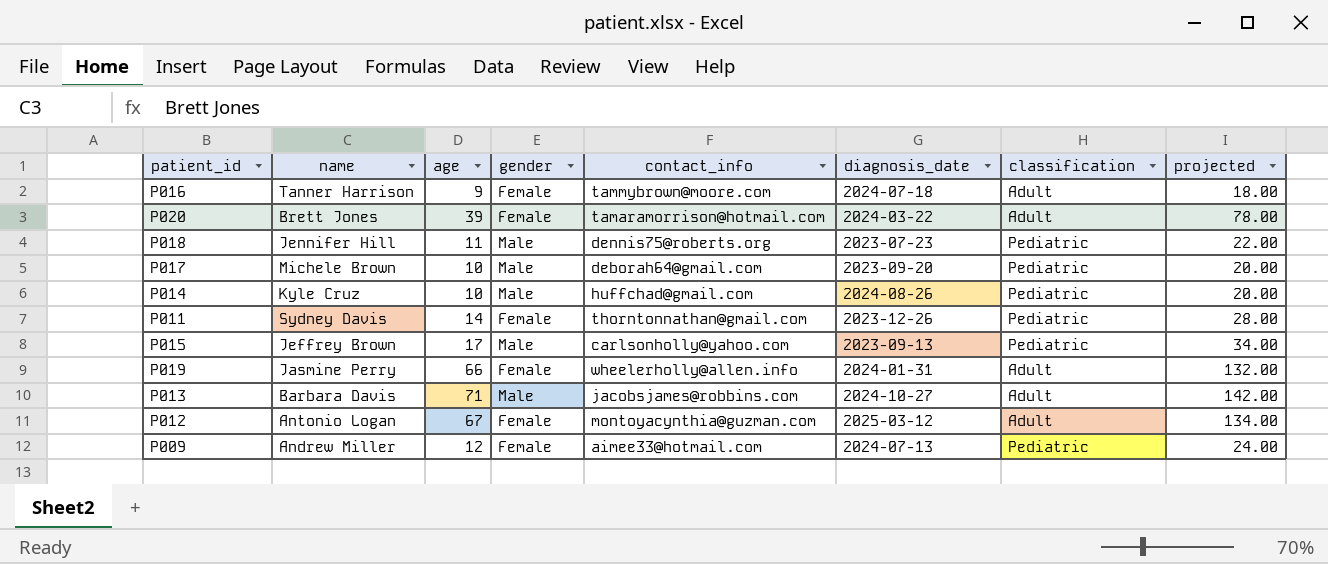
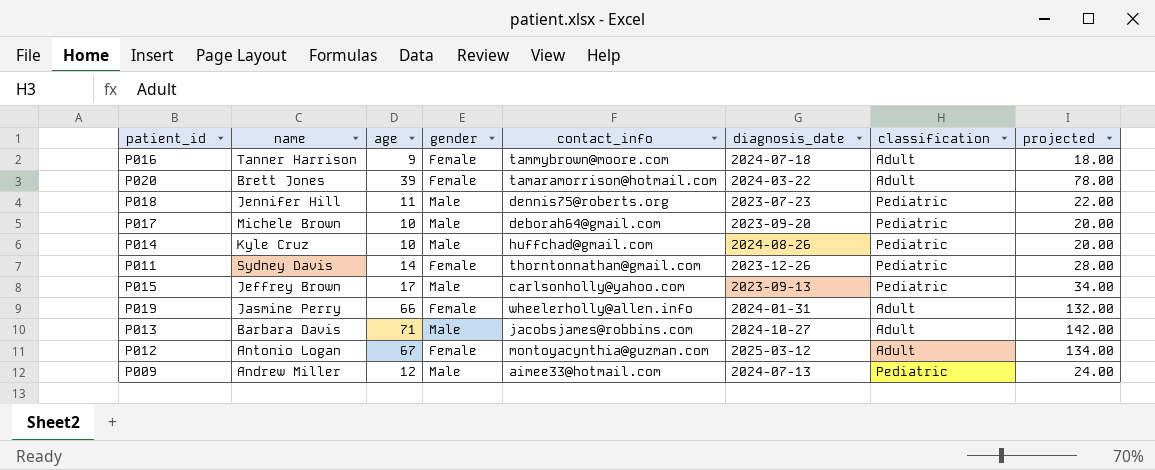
P009 | gender: Female -> Male

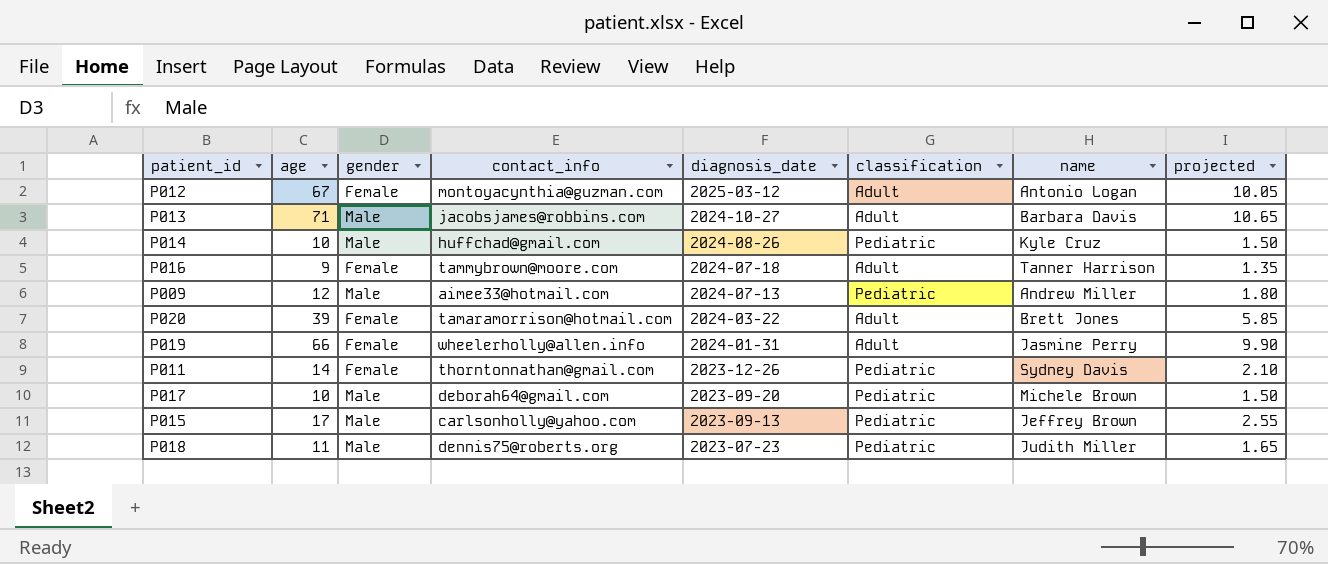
row order: none -> diagnosis_date descending
column name | position: 2 -> 7
column projected | formula: [age] * 2 -> [age] * 0.15
P018 | name: Jennifer Hill -> Judith Miller

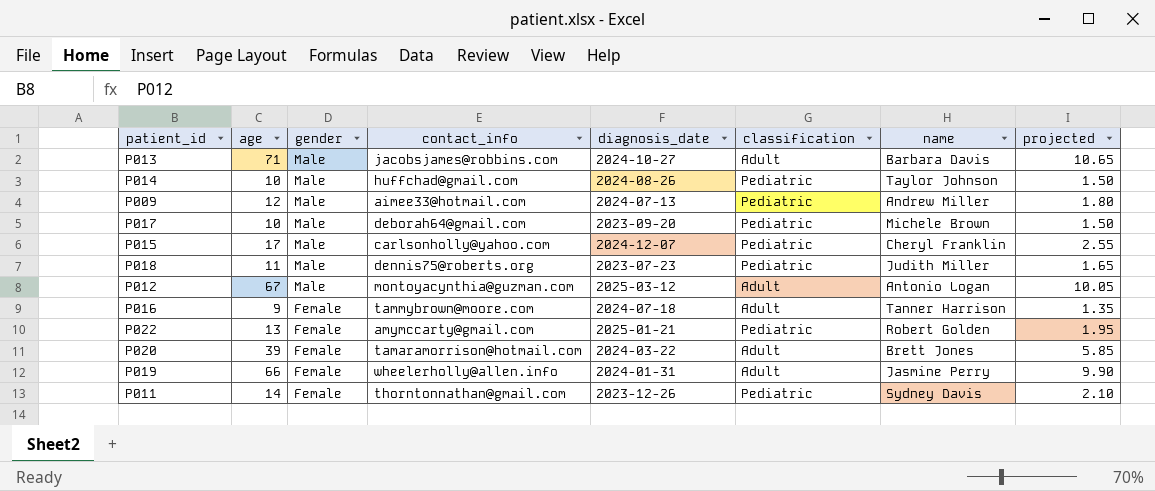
row order: diagnosis_date descending -> gender descending
P014 | name: Kyle Cruz -> Taylor Johnson
P015 | diagnosis_date: 2023-09-13 -> 2024-12-07
P015 | name: Jeffrey Brown -> Cheryl Franklin
P012 | gender: Female -> Male
row P022: none -> 13 | Female | amymccarty@gmail.com | 2025-01-21 | Pediatric | Robert Golden | 1.95

